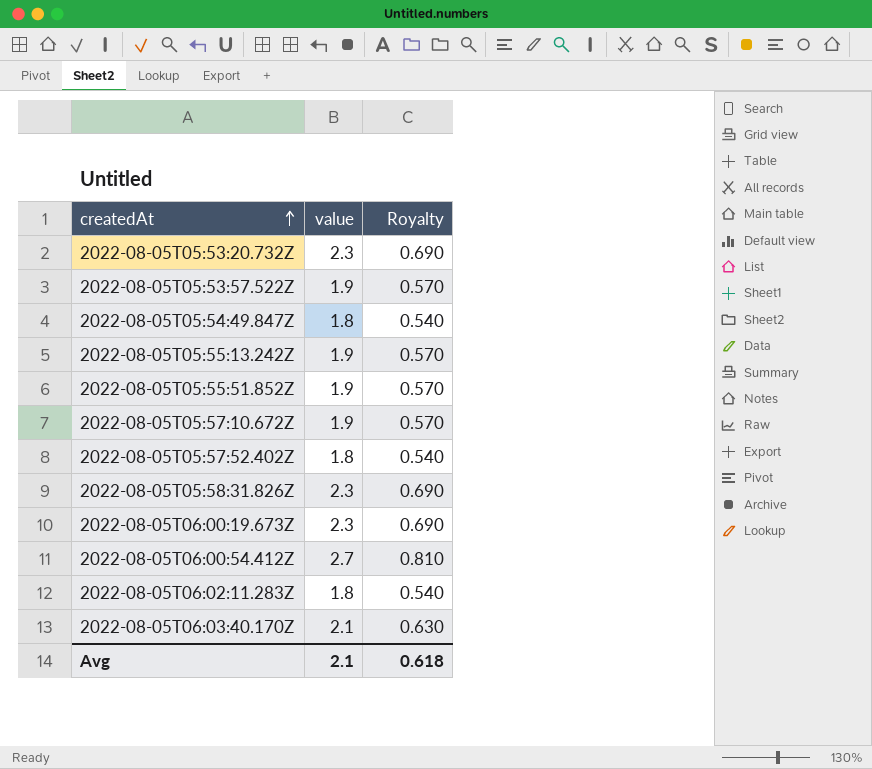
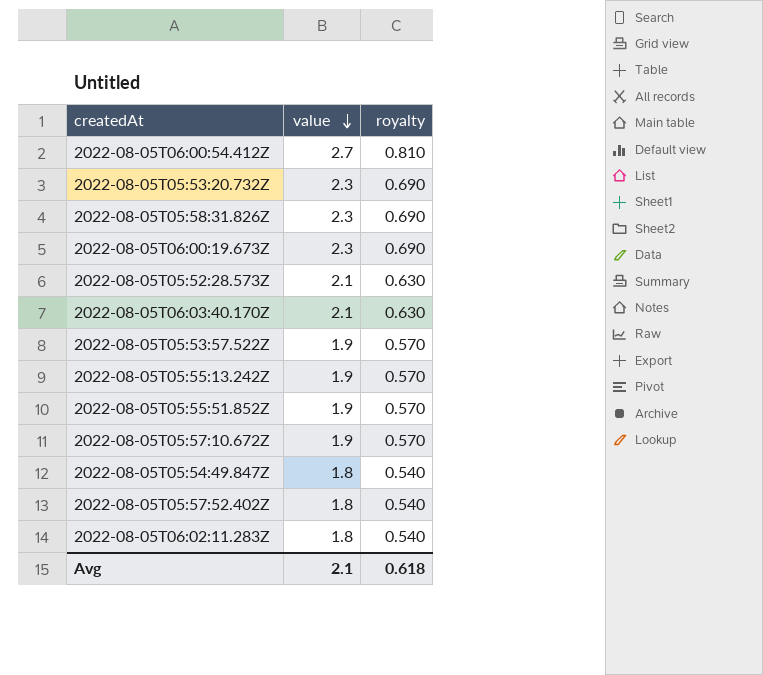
row order: createdAt ascending -> value descending
column name: Royalty -> royalty
row 2022-08-05T05:52:28.573Z: none -> 2.1 | 0.630

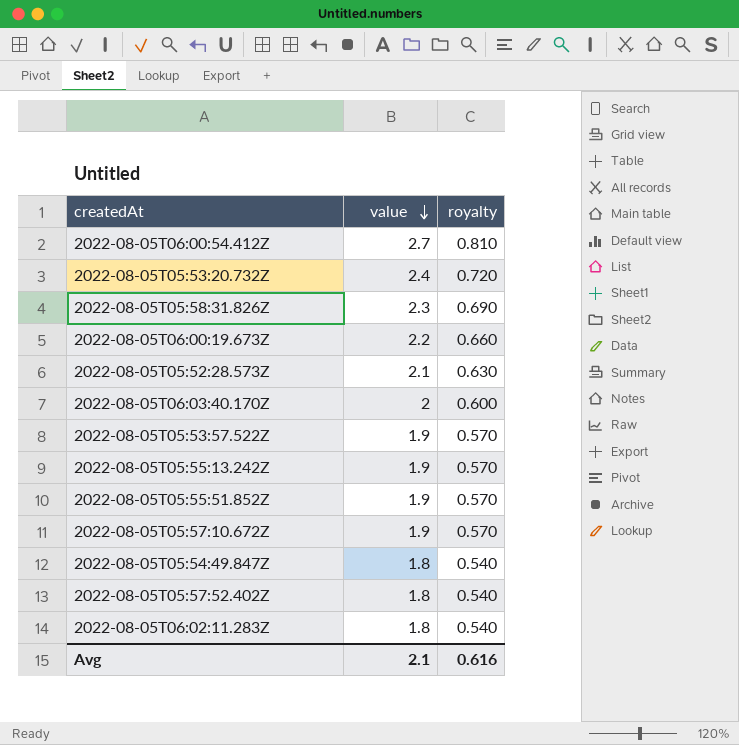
2022-08-05T05:53:20.732Z | value: 2.3 -> 2.4
2022-08-05T05:53:20.732Z | royalty: 0.690 -> 0.720
2022-08-05T06:00:19.673Z | value: 2.3 -> 2.2
2022-08-05T06:00:19.673Z | royalty: 0.690 -> 0.660
2022-08-05T06:03:40.170Z | value: 2.1 -> 2
2022-08-05T06:03:40.170Z | royalty: 0.630 -> 0.600
Avg | royalty: 0.618 -> 0.616

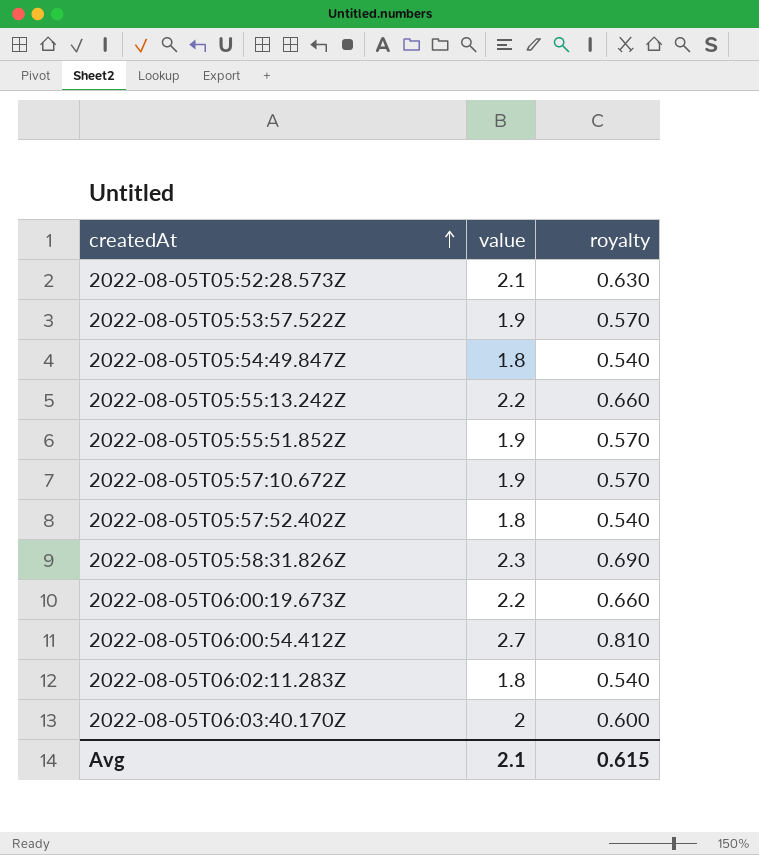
row order: value descending -> createdAt ascending
row 2022-08-05T05:53:20.732Z: 2.4 | 0.720 -> none
2022-08-05T05:55:13.242Z | value: 1.9 -> 2.2
2022-08-05T05:55:13.242Z | royalty: 0.570 -> 0.660
Avg | royalty: 0.616 -> 0.615

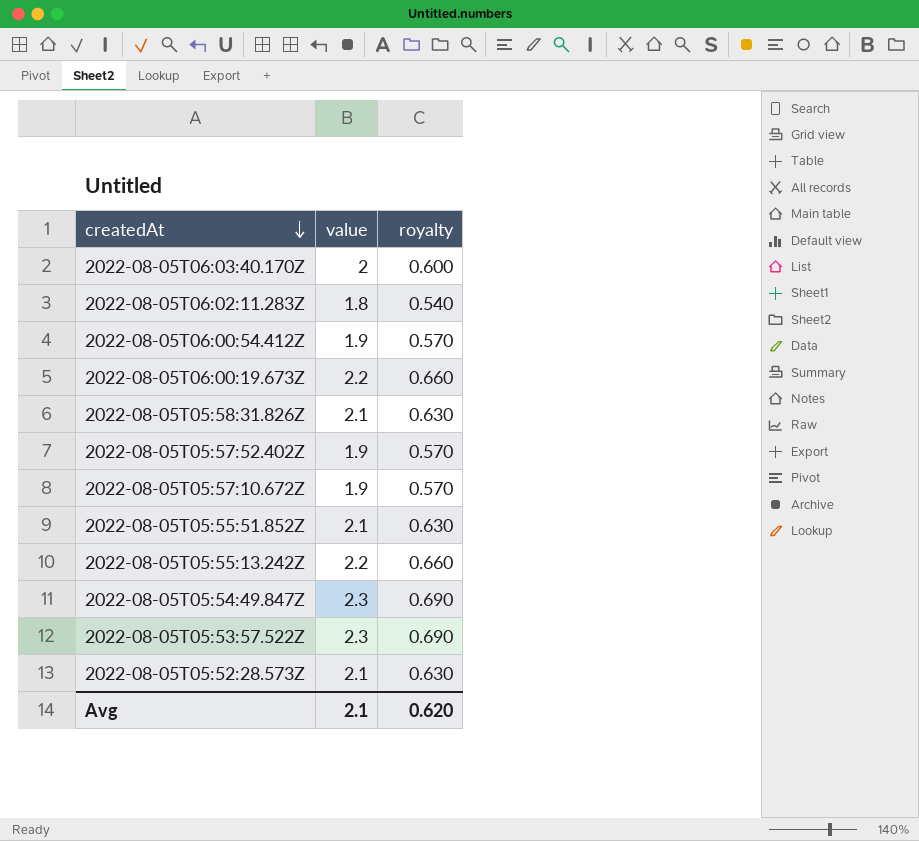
row order: createdAt ascending -> createdAt descending
2022-08-05T06:00:54.412Z | value: 2.7 -> 1.9
2022-08-05T06:00:54.412Z | royalty: 0.810 -> 0.570
2022-08-05T05:58:31.826Z | value: 2.3 -> 2.1
2022-08-05T05:58:31.826Z | royalty: 0.690 -> 0.630
2022-08-05T05:57:52.402Z | value: 1.8 -> 1.9
2022-08-05T05:57:52.402Z | royalty: 0.540 -> 0.570
2022-08-05T05:55:51.852Z | value: 1.9 -> 2.1
2022-08-05T05:55:51.852Z | royalty: 0.570 -> 0.630
2022-08-05T05:54:49.847Z | value: 1.8 -> 2.3
2022-08-05T05:54:49.847Z | royalty: 0.540 -> 0.690
2022-08-05T05:53:57.522Z | value: 1.9 -> 2.3
2022-08-05T05:53:57.522Z | royalty: 0.570 -> 0.690
Avg | royalty: 0.615 -> 0.620

